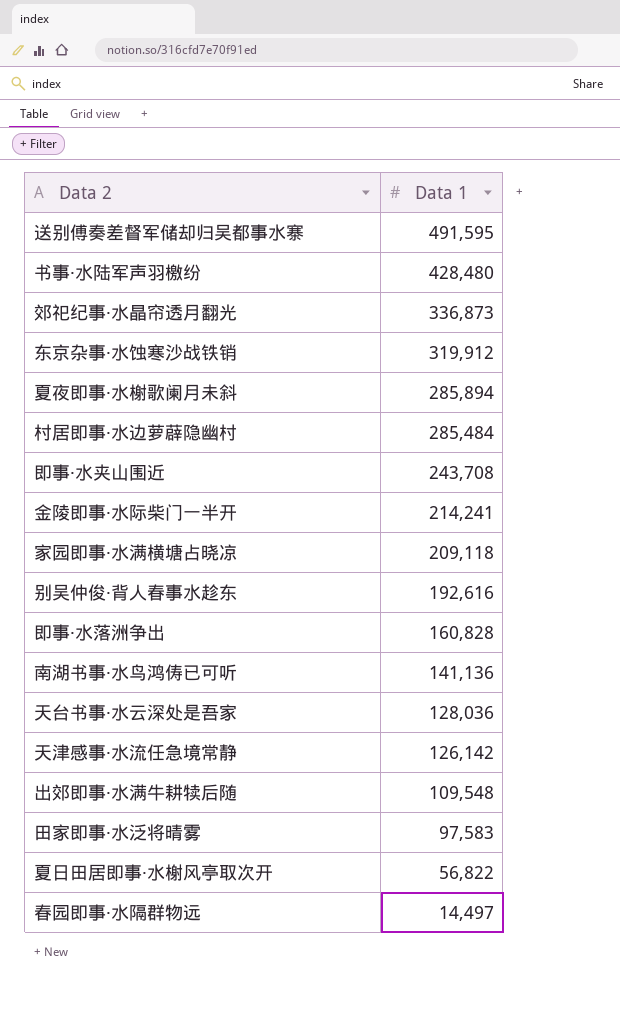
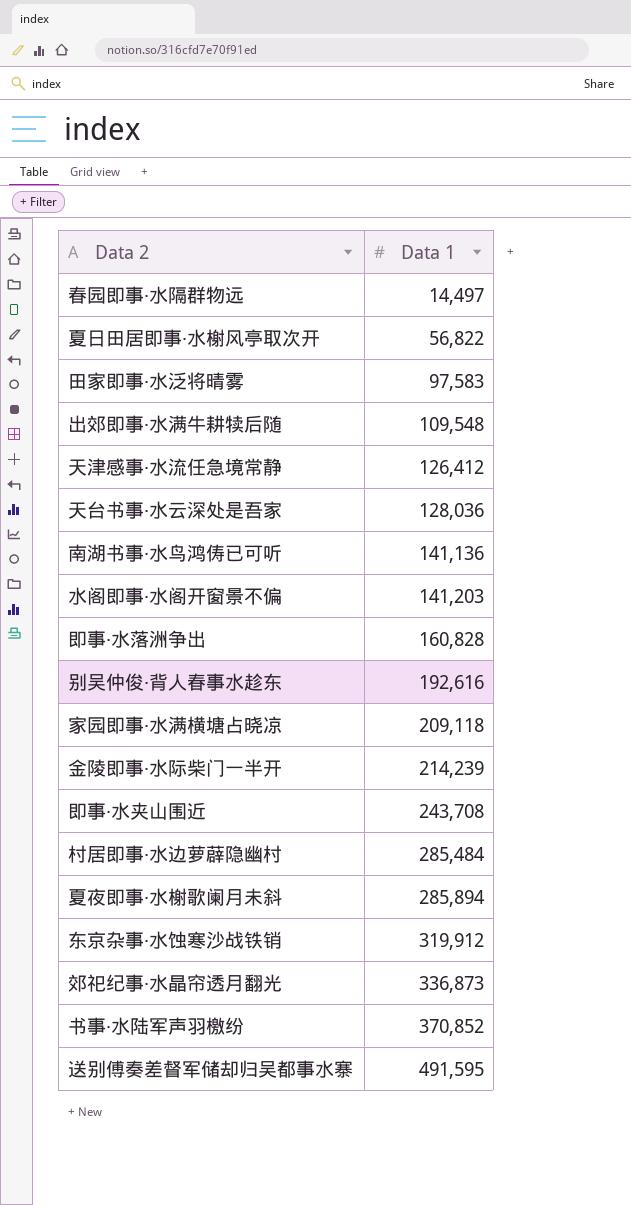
row order: Data 1 descending -> Data 1 ascending
天津感事·水流任急境常静 | Data 1: 126,142 -> 126,412
row 水阁即事·水阁开窗景不偏: none -> 141,203
金陵即事·水际柴门一半开 | Data 1: 214,241 -> 214,239
书事·水陆军声羽檄纷 | Data 1: 428,480 -> 370,852

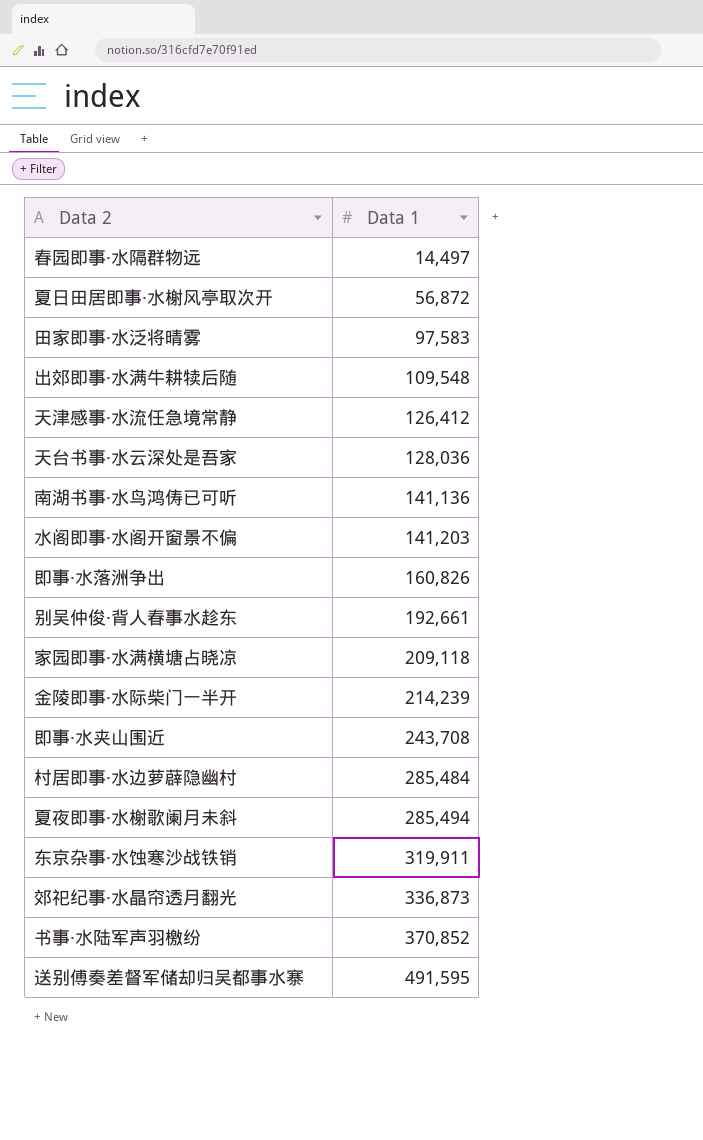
夏日田居即事·水榭风亭取次开 | Data 1: 56,822 -> 56,872
即事·水落洲争出 | Data 1: 160,828 -> 160,826
别吴仲俊·背人春事水趁东 | Data 1: 192,616 -> 192,661
夏夜即事·水榭歌阑月未斜 | Data 1: 285,894 -> 285,494
东京杂事·水蚀寒沙战铁销 | Data 1: 319,912 -> 319,911

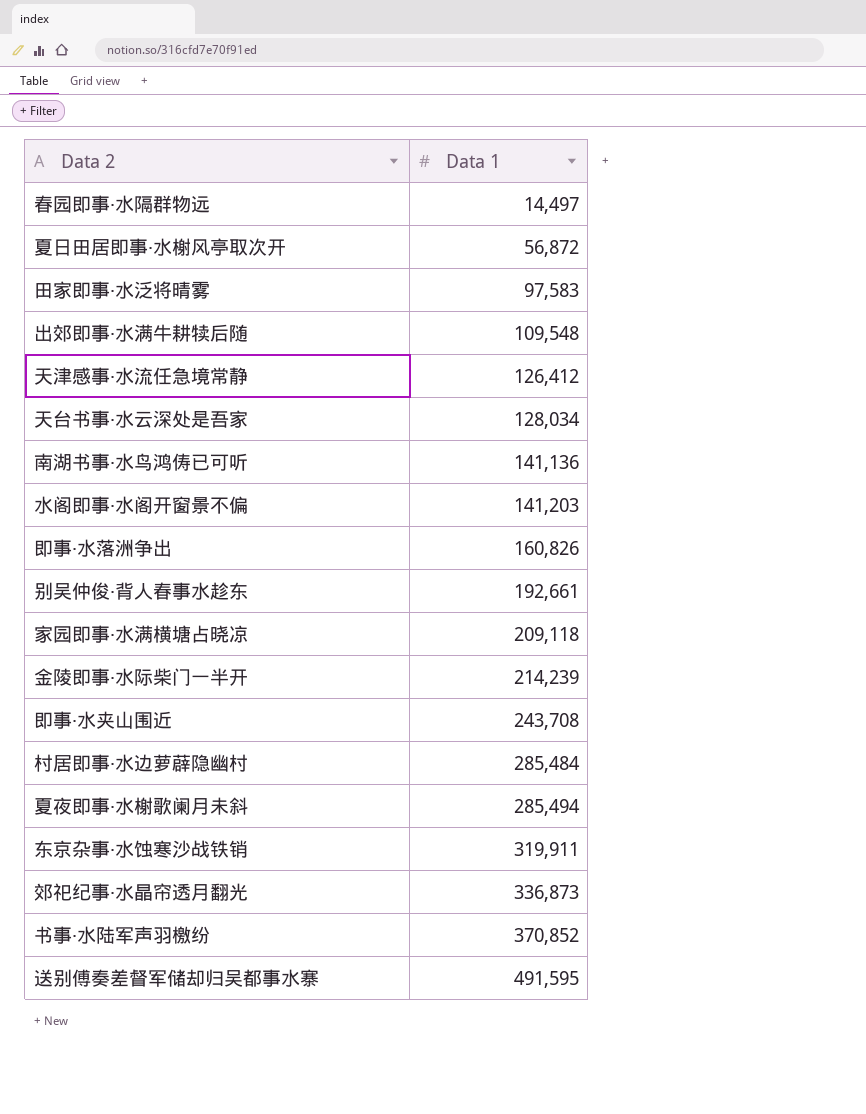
天台书事·水云深处是吾家 | Data 1: 128,036 -> 128,034

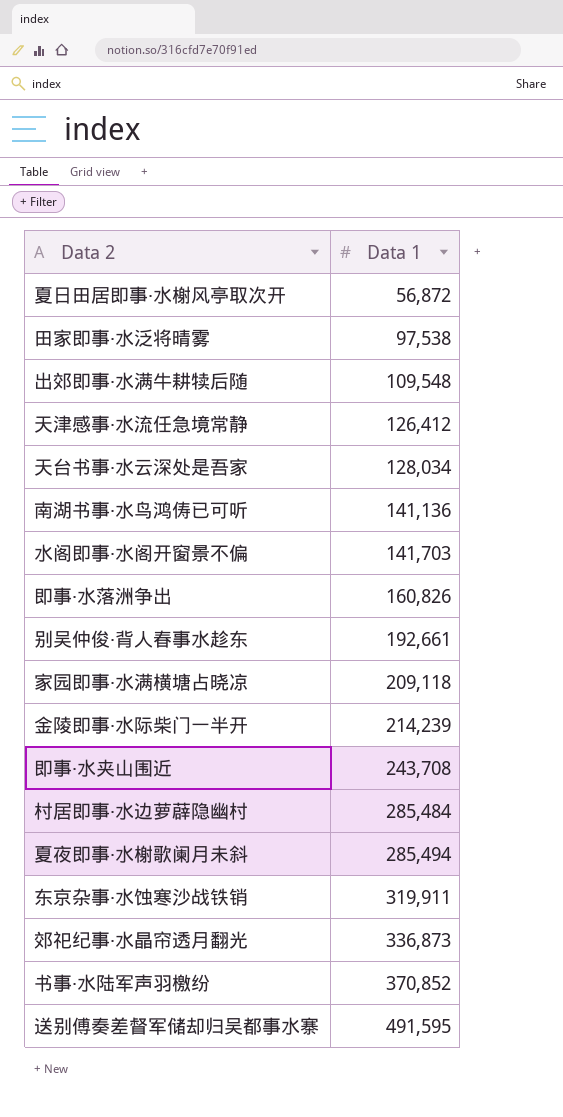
row 春园即事·水隔群物远: 14,497 -> none
田家即事·水泛将晴雾 | Data 1: 97,583 -> 97,538
水阁即事·水阁开窗景不偏 | Data 1: 141,203 -> 141,703

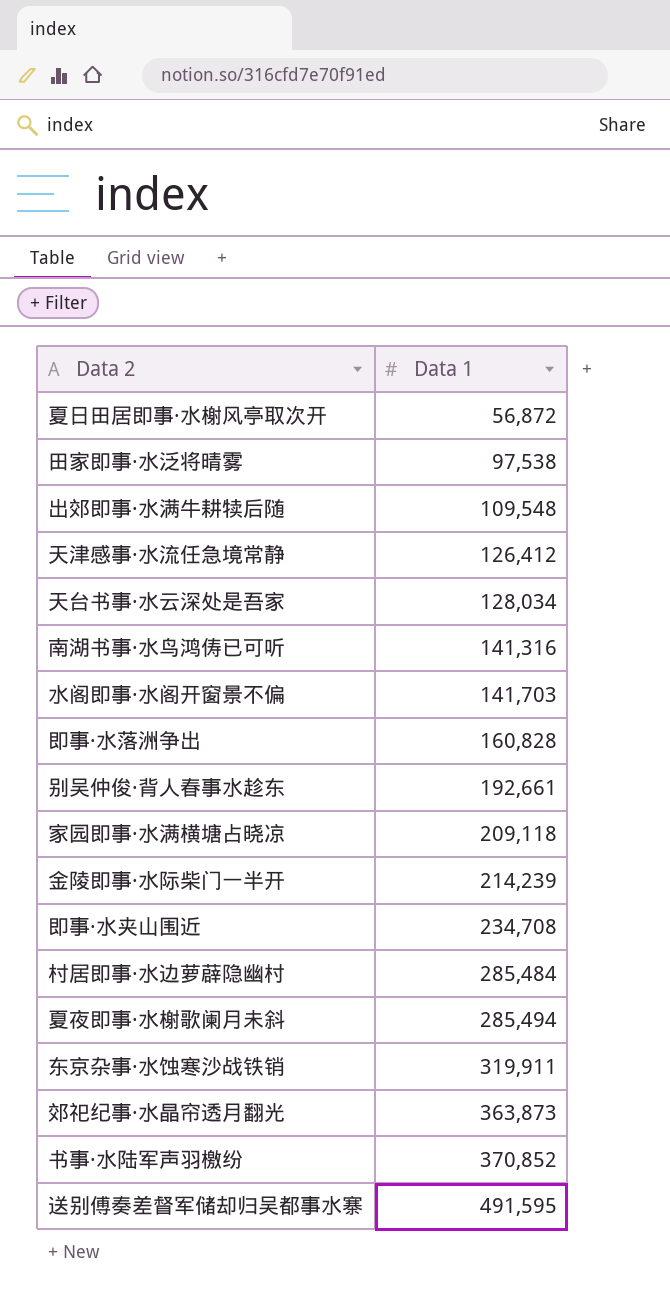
南湖书事·水鸟鸿俦已可听 | Data 1: 141,136 -> 141,316
即事·水落洲争出 | Data 1: 160,826 -> 160,828
即事·水夹山围近 | Data 1: 243,708 -> 234,708
郊祀纪事·水晶帘透月翻光 | Data 1: 336,873 -> 363,873

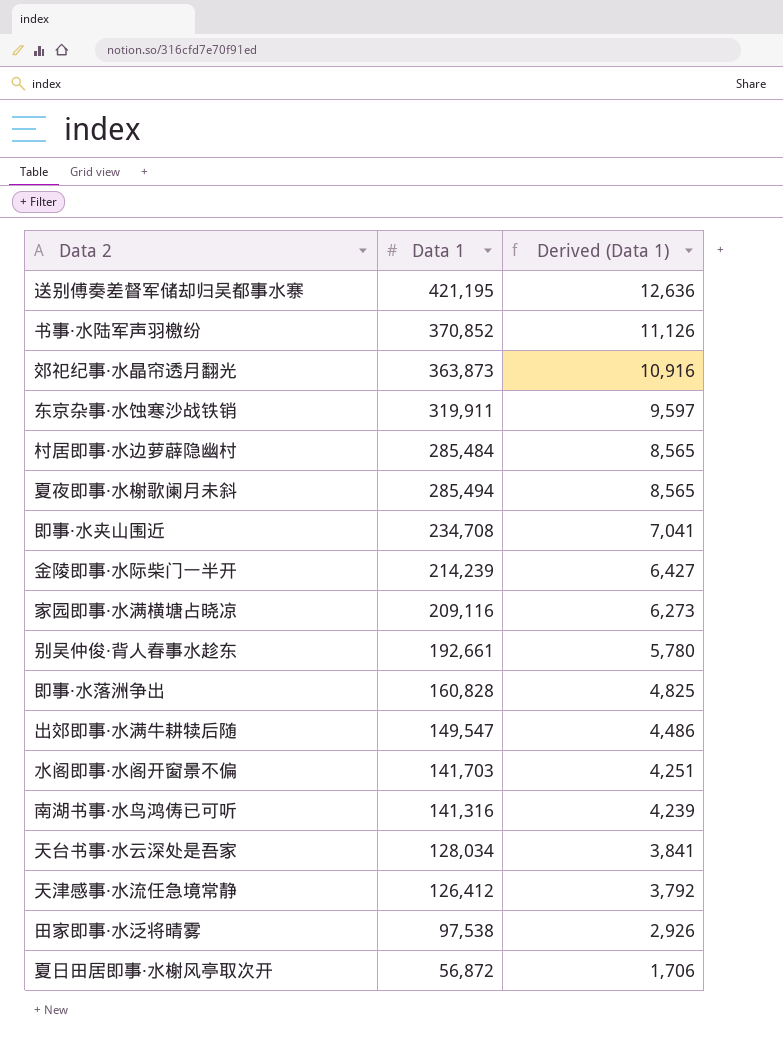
row order: Data 1 ascending -> Derived (Data 1) descending
column Derived (Data 1) | formula: none -> [Data 1] * 0.03
送别傅奏差督军储却归吴都事水寨 | Data 1: 491,595 -> 421,195
家园即事·水满横塘占晓凉 | Data 1: 209,118 -> 209,116
出郊即事·水满牛耕犊后随 | Data 1: 109,548 -> 149,547

